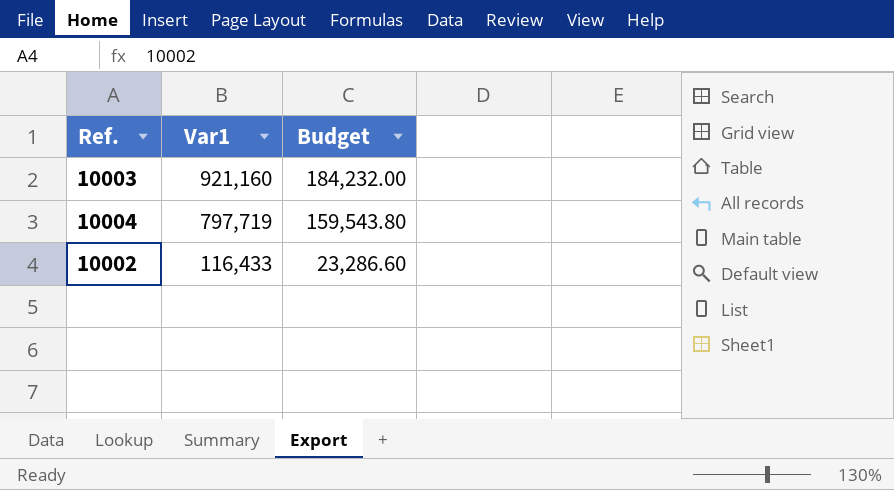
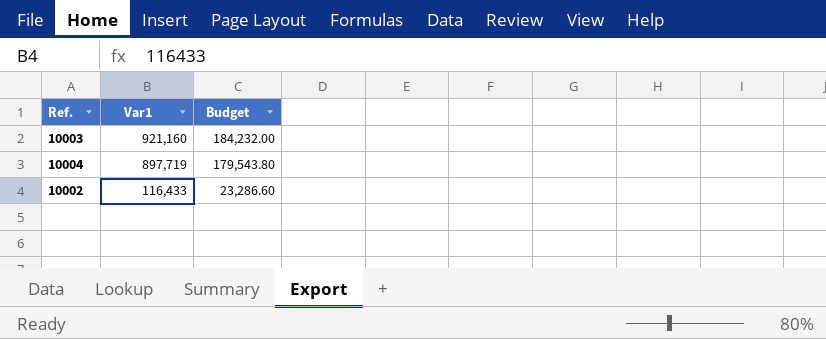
10004 | Var1: 797,719 -> 897,719
10004 | Budget: 159,543.80 -> 179,543.80

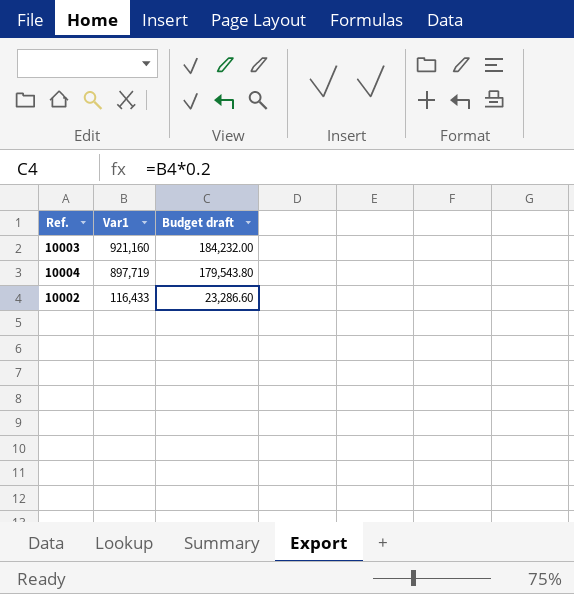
column name: Budget -> Budget draft

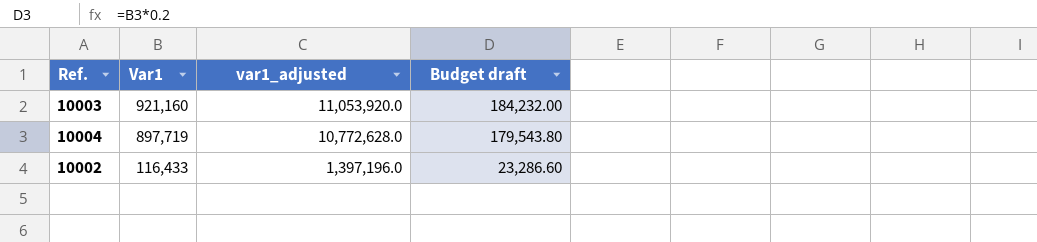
column var1_adjusted | formula: none -> [Var1] * 12

